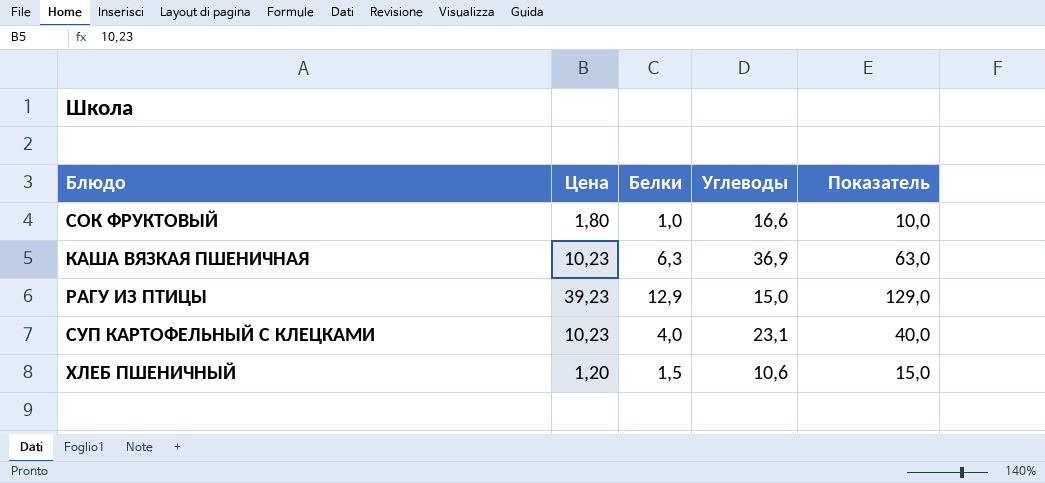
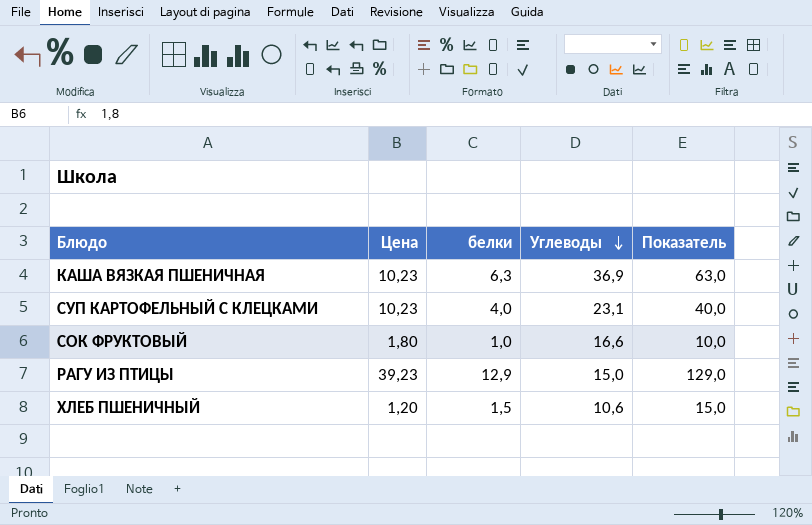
row order: none -> Углеводы descending
column name: Белки -> белки

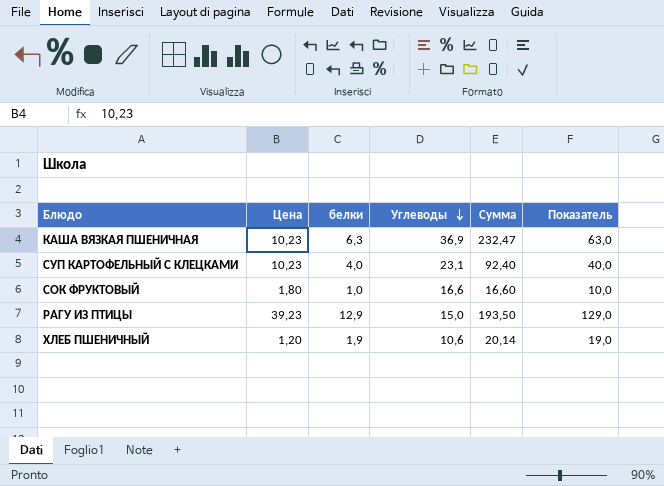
column Сумма | formula: none -> [белки] * [Углеводы]
ХЛЕБ ПШЕНИЧНЫЙ | белки: 1,5 -> 1,9
ХЛЕБ ПШЕНИЧНЫЙ | Показатель: 15,0 -> 19,0

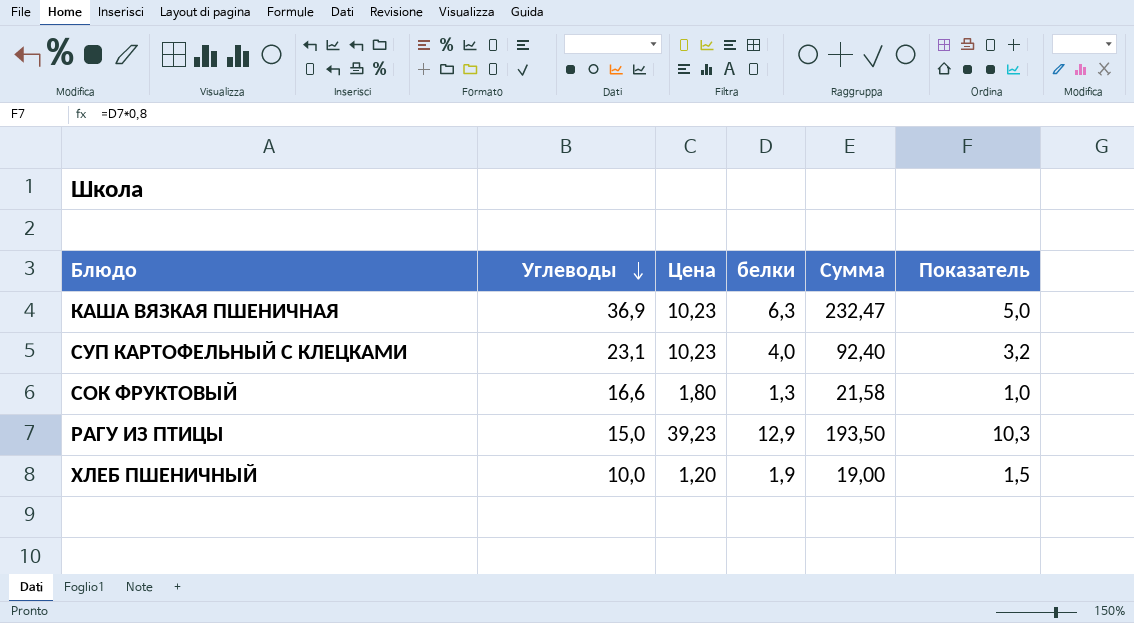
column Углеводы | position: 4 -> 2
column Показатель | formula: [белки] * 10 -> [белки] * 0,8
СОК ФРУКТОВЫЙ | белки: 1,0 -> 1,3
СОК ФРУКТОВЫЙ | Сумма: 16,60 -> 21,58
ХЛЕБ ПШЕНИЧНЫЙ | Углеводы: 10,6 -> 10,0
ХЛЕБ ПШЕНИЧНЫЙ | Сумма: 20,14 -> 19,00

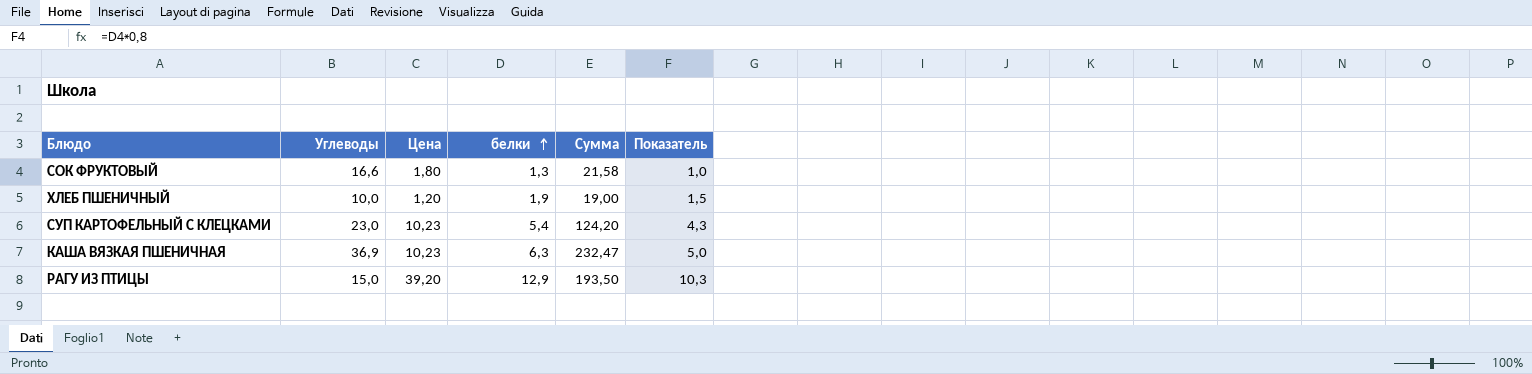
row order: Углеводы descending -> белки ascending
СУП КАРТОФЕЛЬНЫЙ С КЛЕЦКАМИ | Углеводы: 23,1 -> 23,0
СУП КАРТОФЕЛЬНЫЙ С КЛЕЦКАМИ | белки: 4,0 -> 5,4
СУП КАРТОФЕЛЬНЫЙ С КЛЕЦКАМИ | Сумма: 92,40 -> 124,20
СУП КАРТОФЕЛЬНЫЙ С КЛЕЦКАМИ | Показатель: 3,2 -> 4,3
РАГУ ИЗ ПТИЦЫ | Цена: 39,23 -> 39,20

